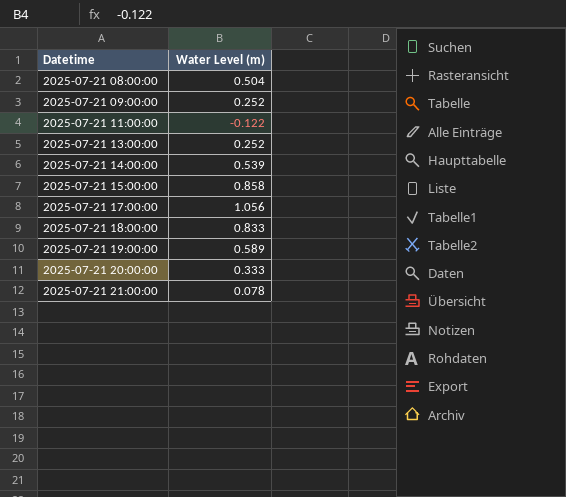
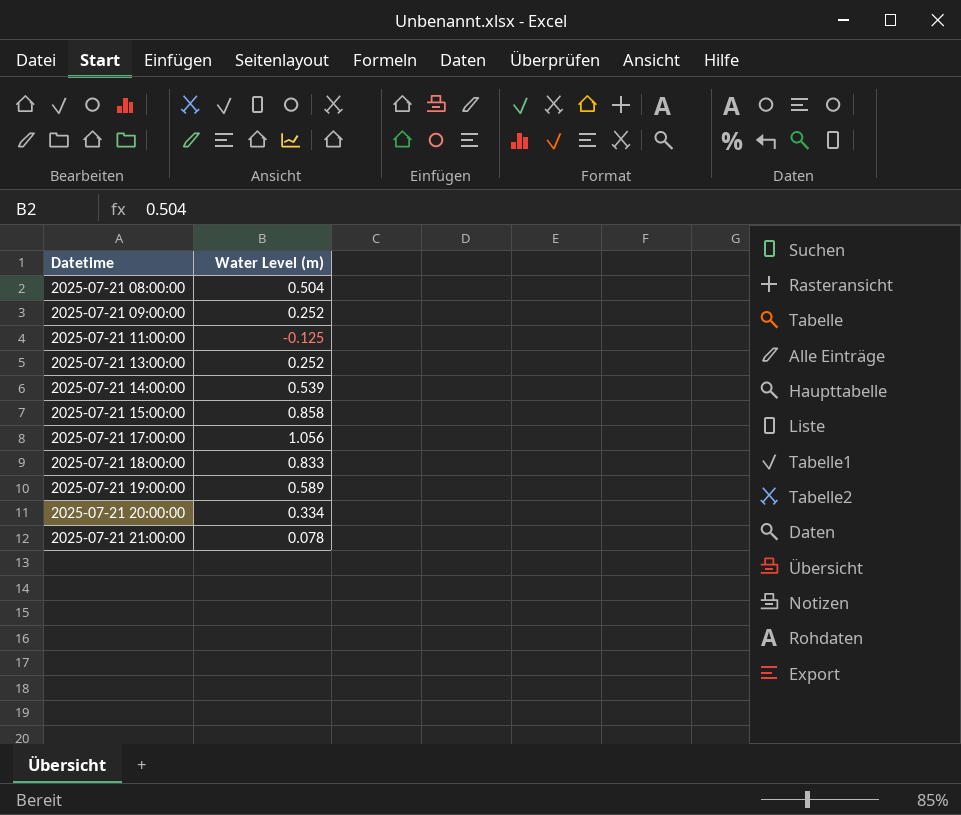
2025-07-21 11:00:00 | Water Level (m): -0.122 -> -0.125
2025-07-21 20:00:00 | Water Level (m): 0.333 -> 0.334

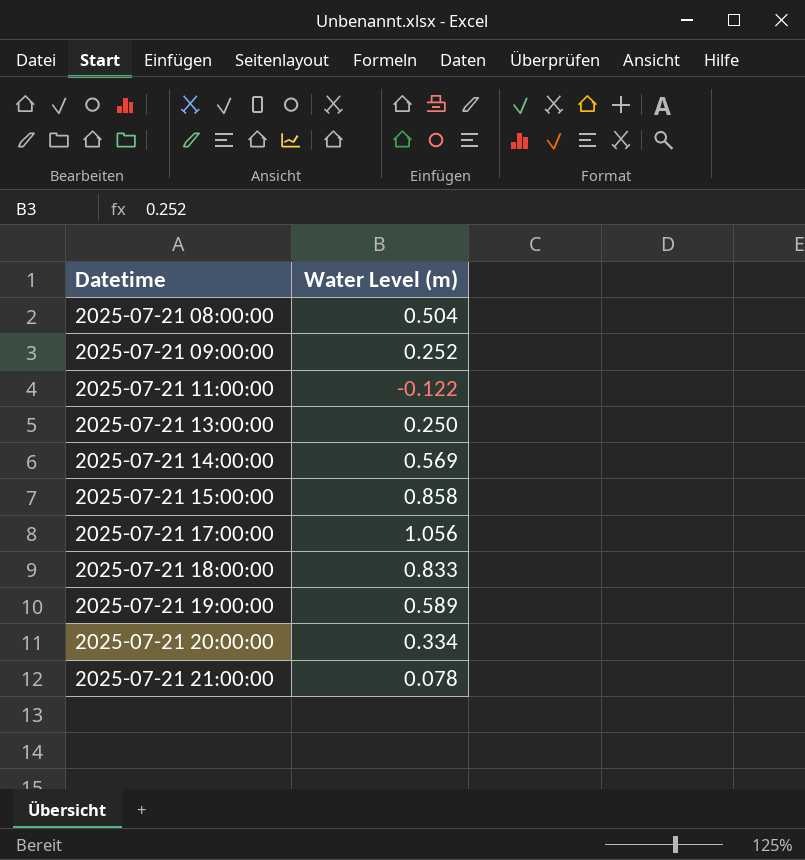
2025-07-21 11:00:00 | Water Level (m): -0.125 -> -0.122
2025-07-21 13:00:00 | Water Level (m): 0.252 -> 0.250
2025-07-21 14:00:00 | Water Level (m): 0.539 -> 0.569

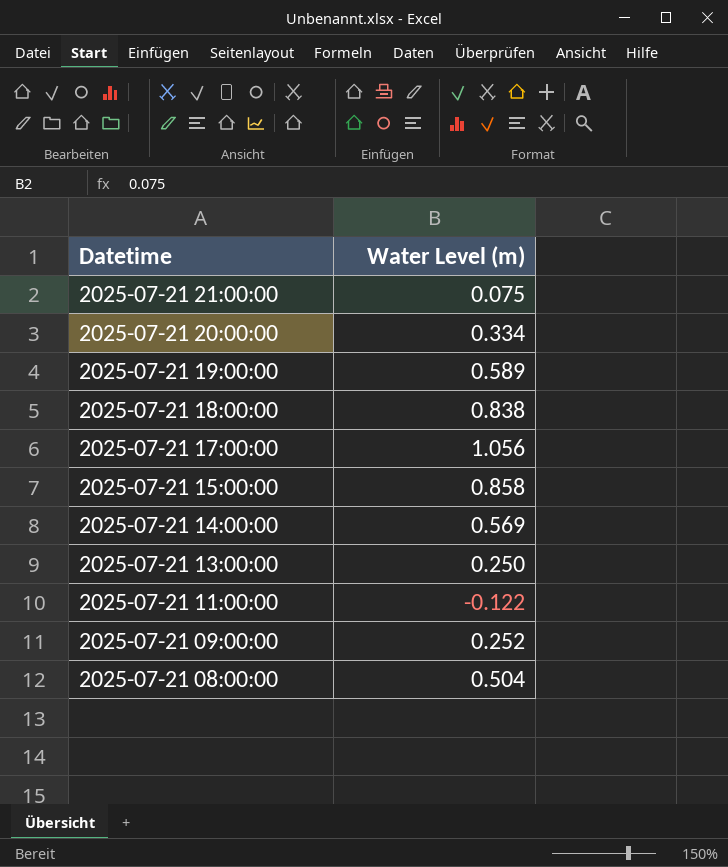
row order: Datetime ascending -> Datetime descending
2025-07-21 21:00:00 | Water Level (m): 0.078 -> 0.075
2025-07-21 18:00:00 | Water Level (m): 0.833 -> 0.838

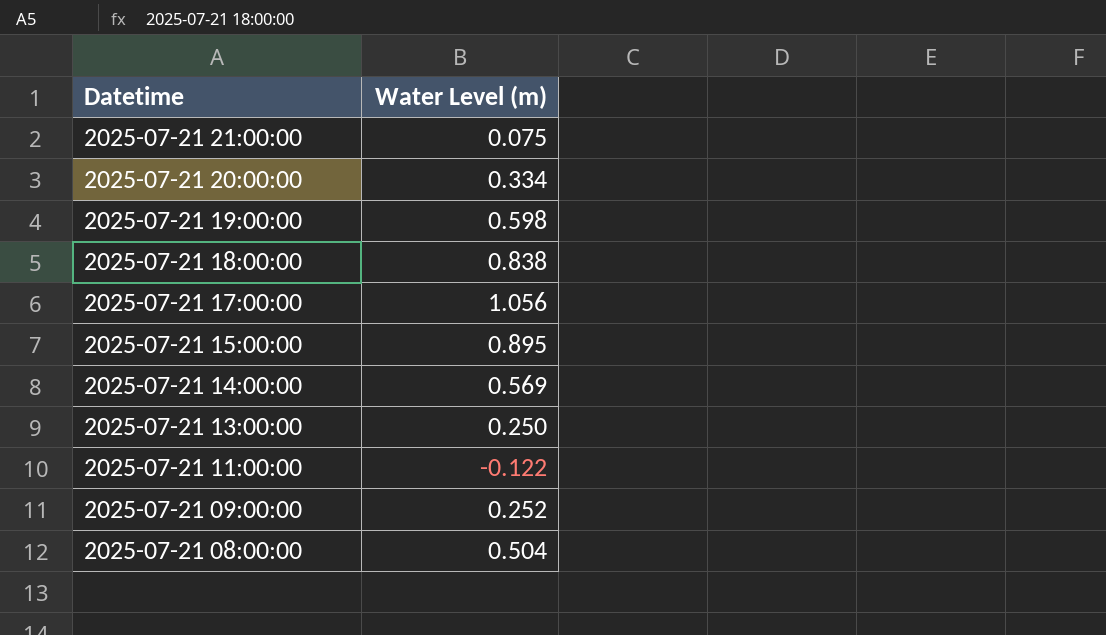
2025-07-21 19:00:00 | Water Level (m): 0.589 -> 0.598
2025-07-21 15:00:00 | Water Level (m): 0.858 -> 0.895

